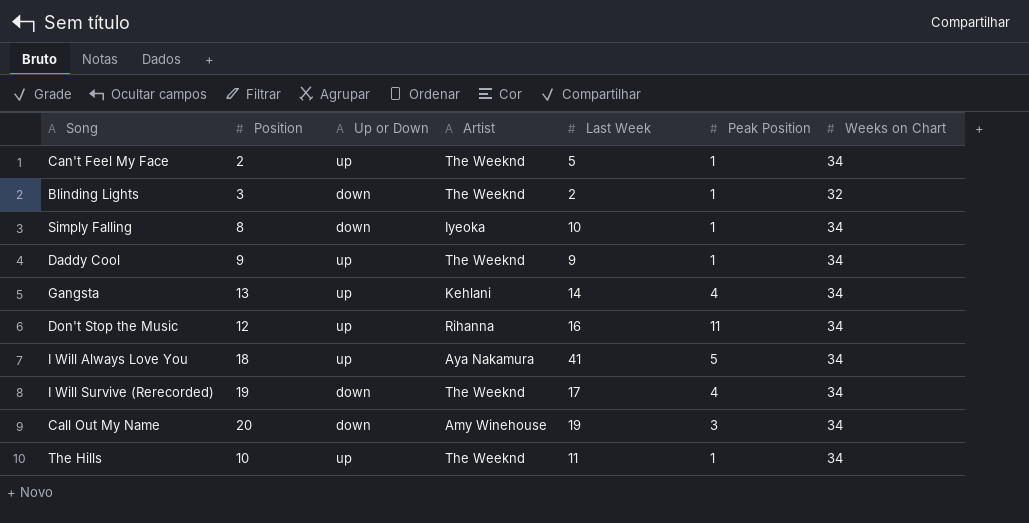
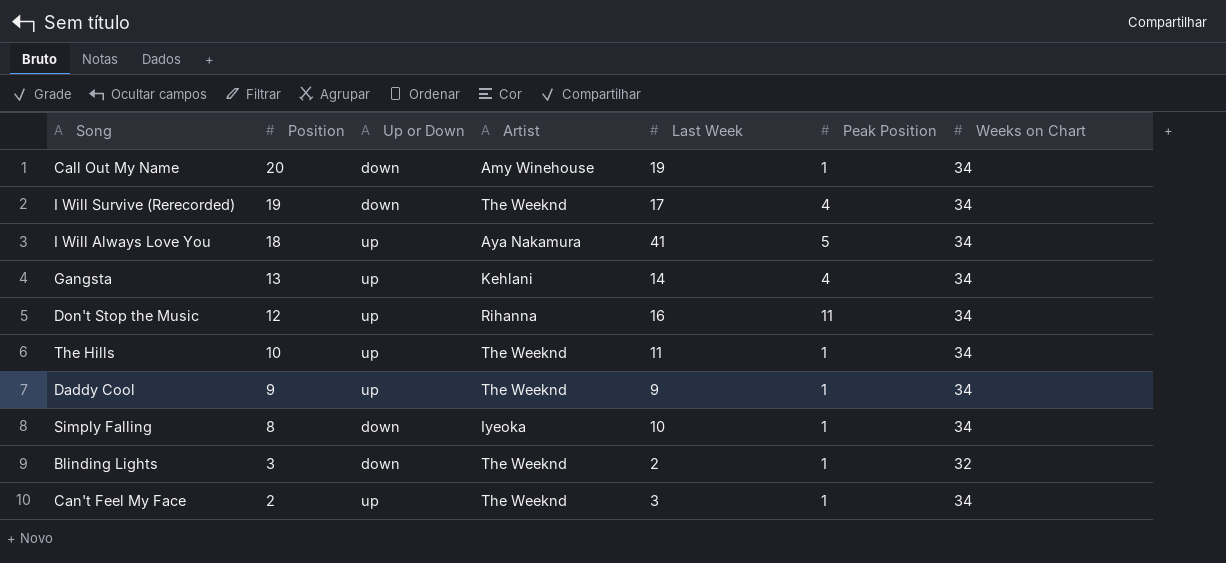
row order: none -> Position descending
Call Out My Name | Peak Position: 3 -> 1
Can't Feel My Face | Last Week: 5 -> 3

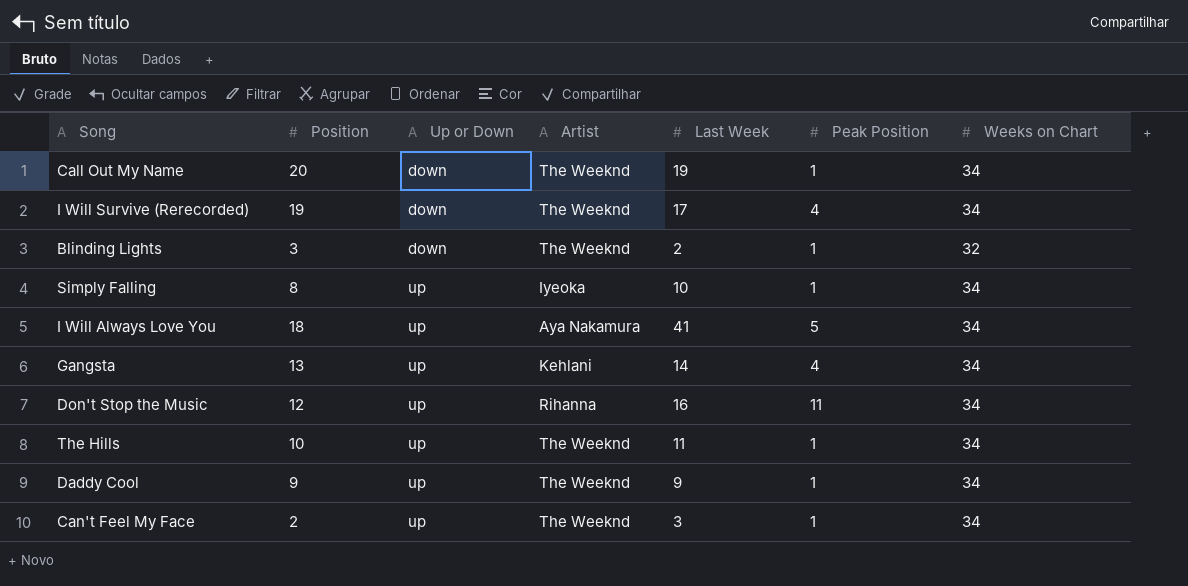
row order: Position descending -> Up or Down ascending
Call Out My Name | Artist: Amy Winehouse -> The Weeknd
Simply Falling | Up or Down: down -> up

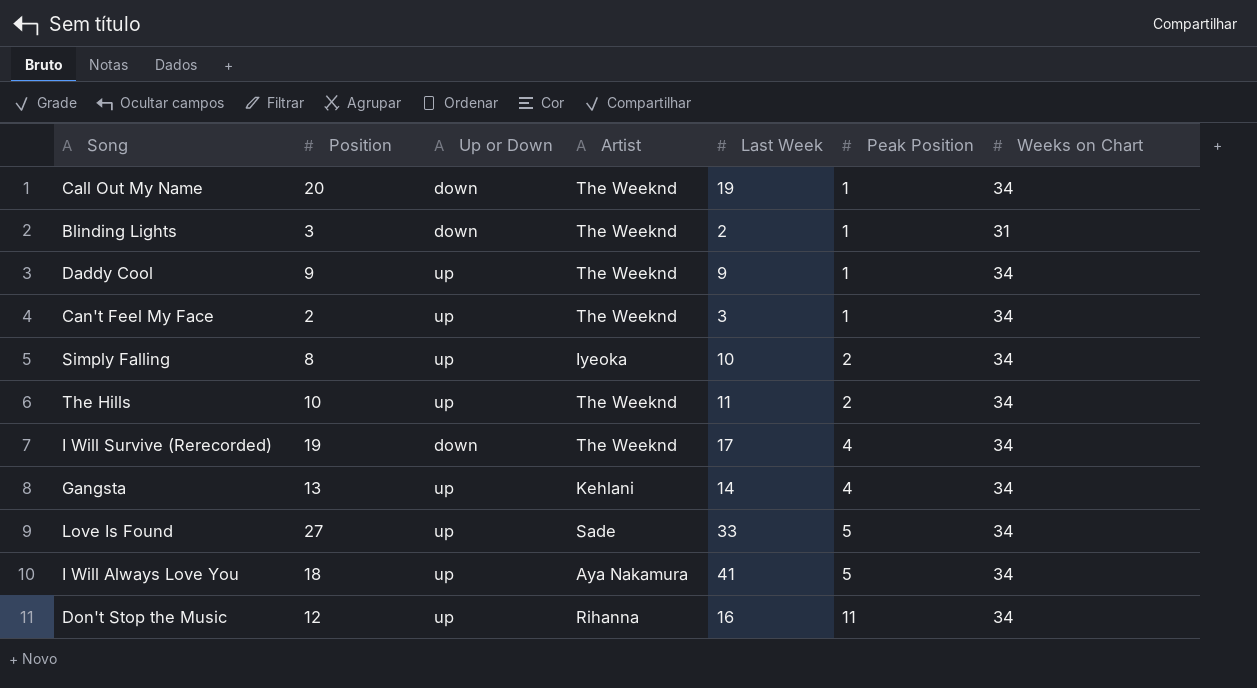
row order: Up or Down ascending -> Peak Position ascending
Blinding Lights | Weeks on Chart: 32 -> 31
Simply Falling | Peak Position: 1 -> 2
The Hills | Peak Position: 1 -> 2
row Love Is Found: none -> 27 | up | Sade | 33 | 5 | 34

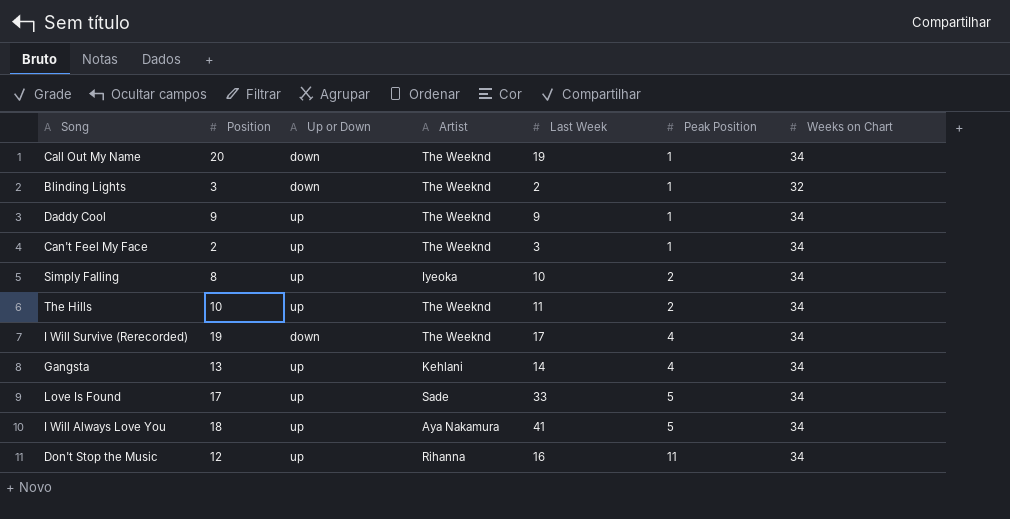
Blinding Lights | Weeks on Chart: 31 -> 32
Love Is Found | Position: 27 -> 17

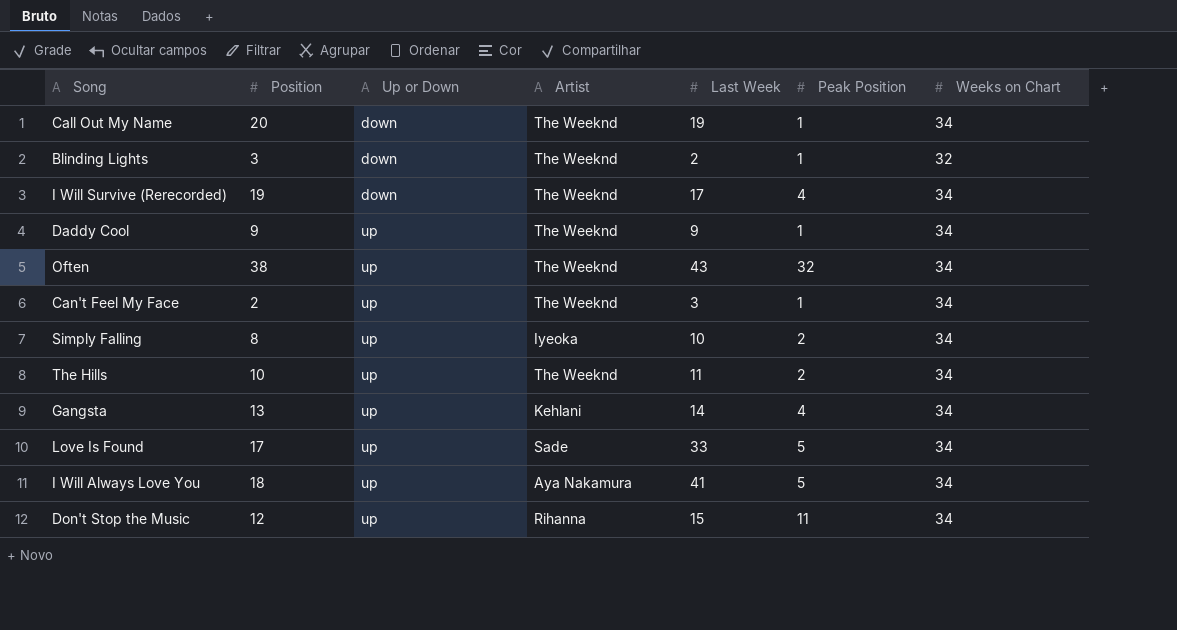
row order: Peak Position ascending -> Up or Down ascending
row Often: none -> 38 | up | The Weeknd | 43 | 32 | 34
Don't Stop the Music | Last Week: 16 -> 15

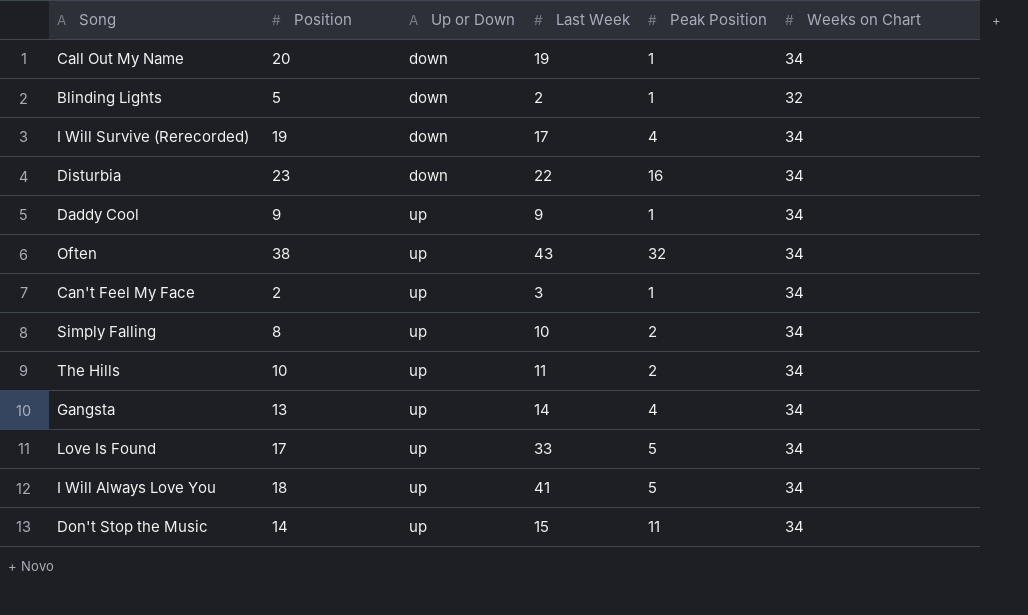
column Artist | position: 4 -> none
Blinding Lights | Position: 3 -> 5
row Disturbia: none -> 23 | down | 22 | 16 | 34
Don't Stop the Music | Position: 12 -> 14

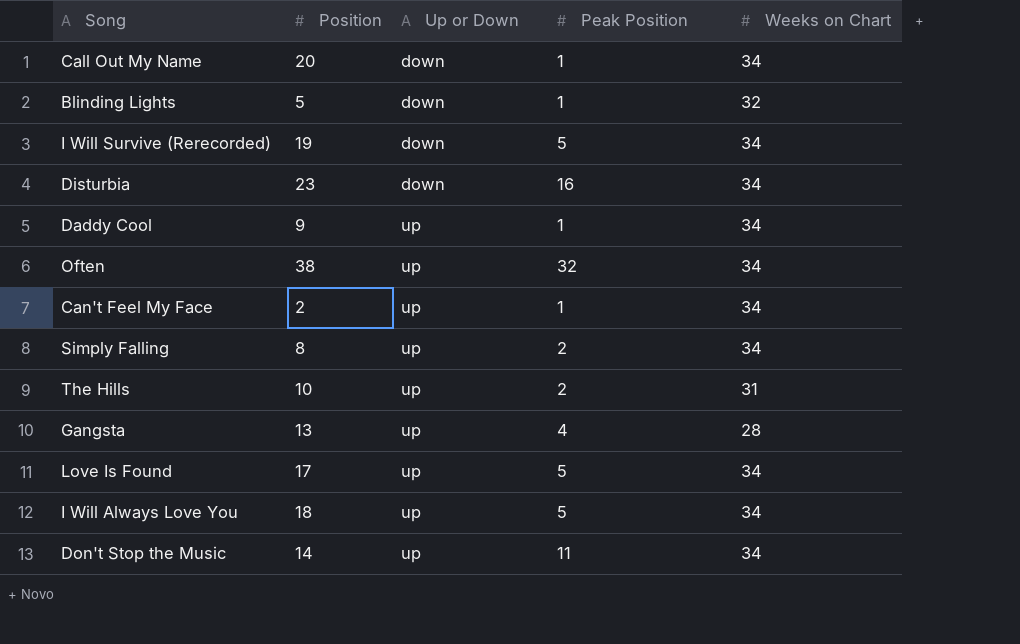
column Last Week | position: 4 -> none
I Will Survive (Rerecorded) | Peak Position: 4 -> 5
The Hills | Weeks on Chart: 34 -> 31
Gangsta | Weeks on Chart: 34 -> 28

